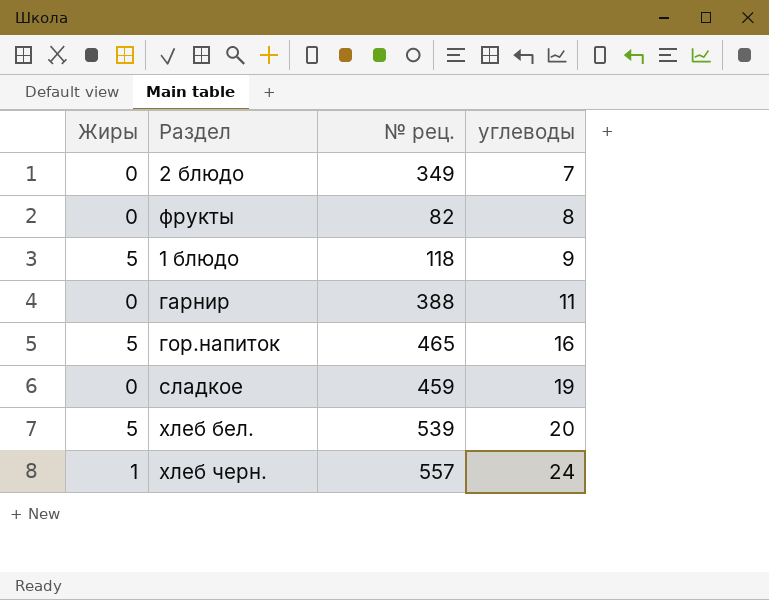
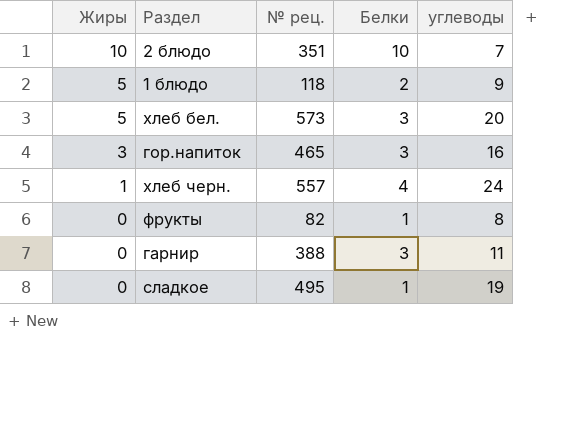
row order: углеводы ascending -> Жиры descending
column Белки | position: none -> 4
2 блюдо | Жиры: 0 -> 10
2 блюдо | № рец.: 349 -> 351
хлеб бел. | № рец.: 539 -> 573
гор.напиток | Жиры: 5 -> 3
сладкое | № рец.: 459 -> 495

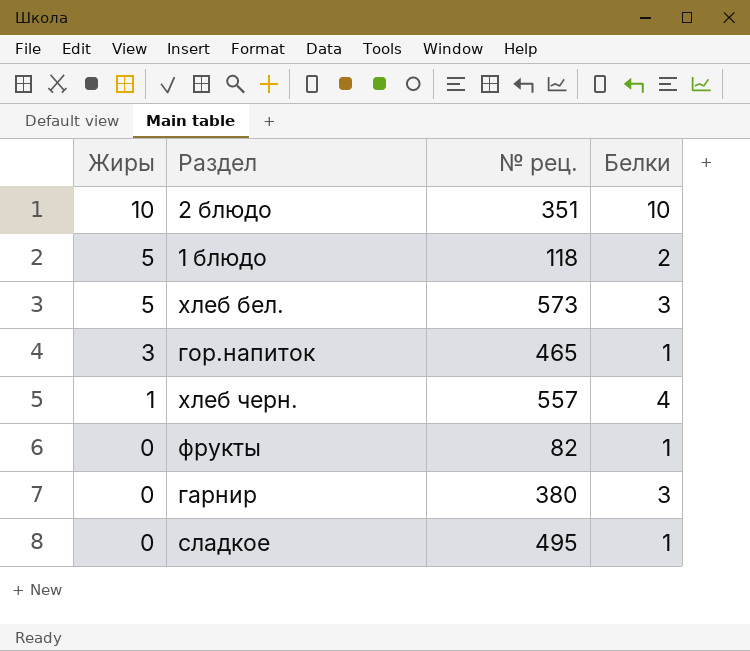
column углеводы | position: 5 -> none
гор.напиток | Белки: 3 -> 1
гарнир | № рец.: 388 -> 380

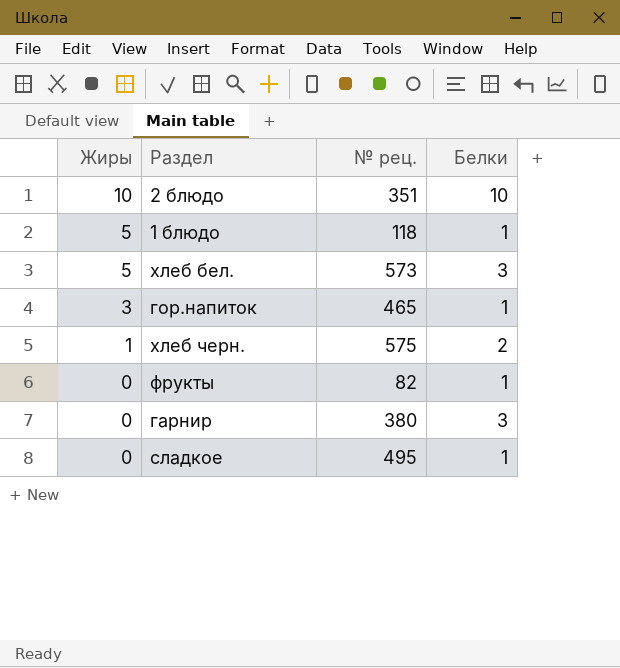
1 блюдо | Белки: 2 -> 1
хлеб черн. | № рец.: 557 -> 575
хлеб черн. | Белки: 4 -> 2

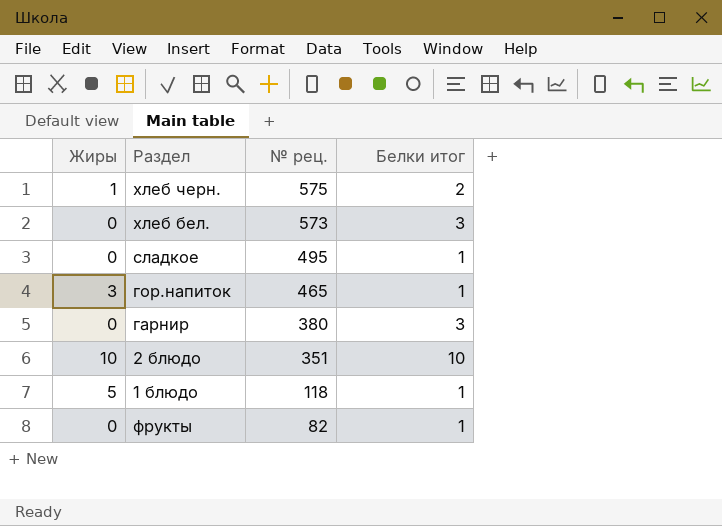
row order: Жиры descending -> № рец. descending
column name: Белки -> Белки итог
хлеб бел. | Жиры: 5 -> 0

